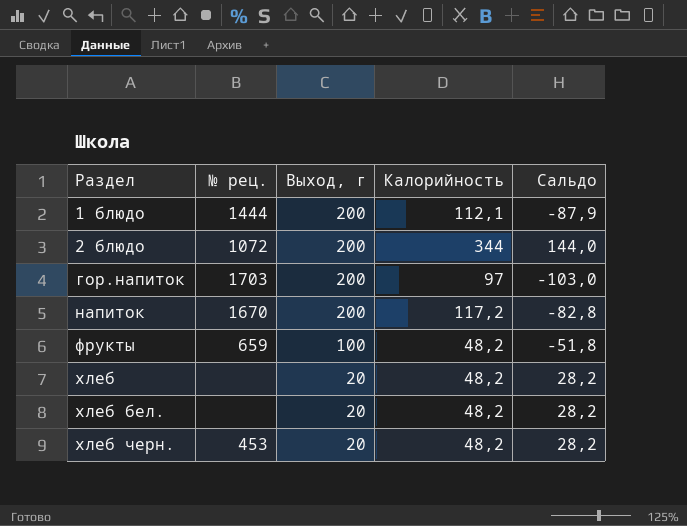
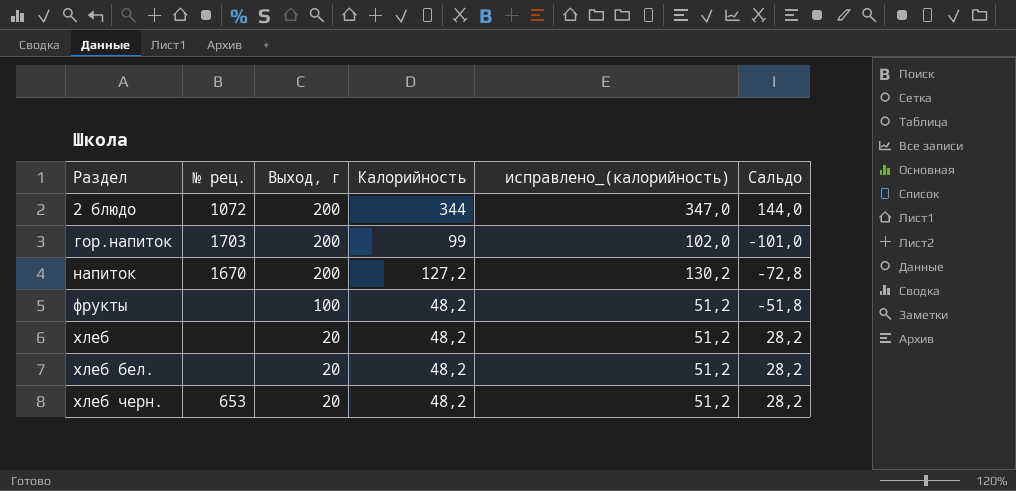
column исправлено_(калорийность) | formula: none -> [Калорийность] + 3
row 1 блюдо: 1444 | 200 | 112,1 | -87,9 -> none
гор.напиток | Калорийность: 97 -> 99
гор.напиток | Сальдо: -103,0 -> -101,0
напиток | Калорийность: 117,2 -> 127,2
напиток | Сальдо: -82,8 -> -72,8
фрукты | № рец.: 659 -> none
хлеб черн. | № рец.: 453 -> 653

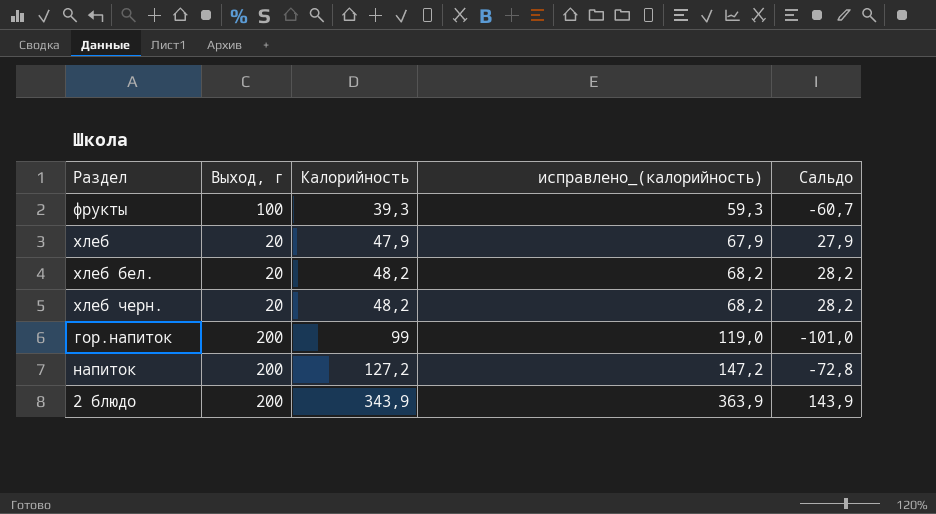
row order: Раздел ascending -> Калорийность ascending
column № рец. | position: 2 -> none
column исправлено_(калорийность) | formula: [Калорийность] + 3 -> [Калорийность] + 20
фрукты | Калорийность: 48,2 -> 39,3
фрукты | Сальдо: -51,8 -> -60,7
хлеб | Калорийность: 48,2 -> 47,9
хлеб | Сальдо: 28,2 -> 27,9
2 блюдо | Калорийность: 344 -> 343,9
2 блюдо | Сальдо: 144,0 -> 143,9

